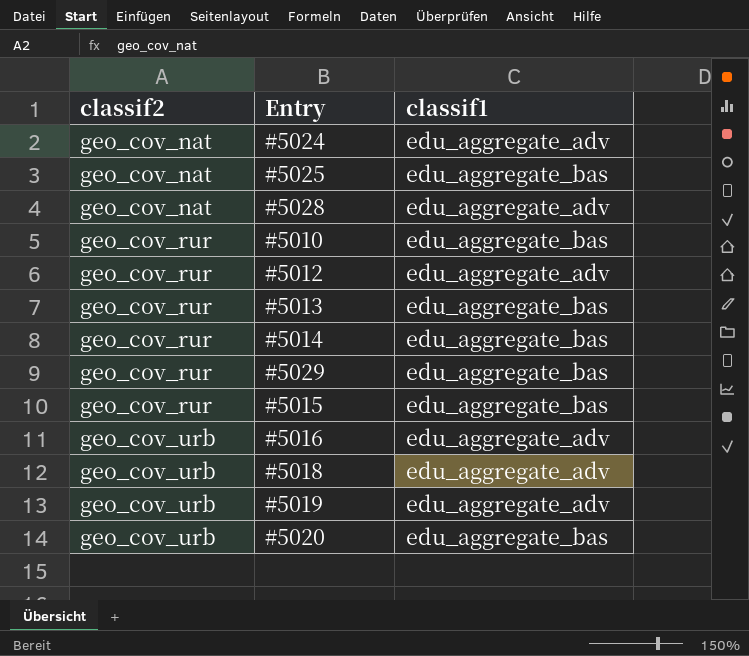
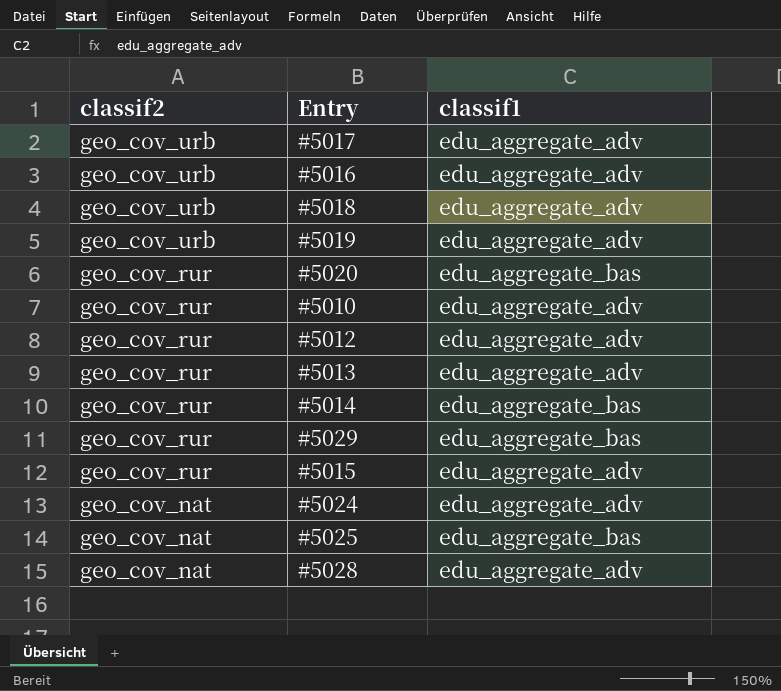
row order: classif2 ascending -> classif2 descending
row #5017: none -> geo_cov_urb | edu_aggregate_adv
#5020 | classif2: geo_cov_urb -> geo_cov_rur
#5010 | classif1: edu_aggregate_bas -> edu_aggregate_adv
#5013 | classif1: edu_aggregate_bas -> edu_aggregate_adv
#5015 | classif1: edu_aggregate_bas -> edu_aggregate_adv

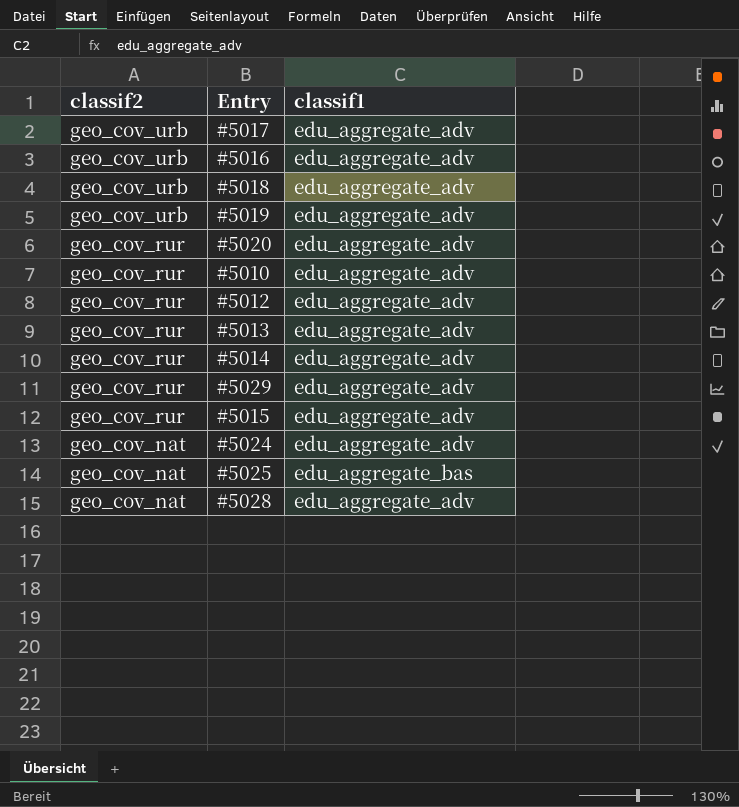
#5020 | classif1: edu_aggregate_bas -> edu_aggregate_adv
#5014 | classif1: edu_aggregate_bas -> edu_aggregate_adv
#5029 | classif1: edu_aggregate_bas -> edu_aggregate_adv

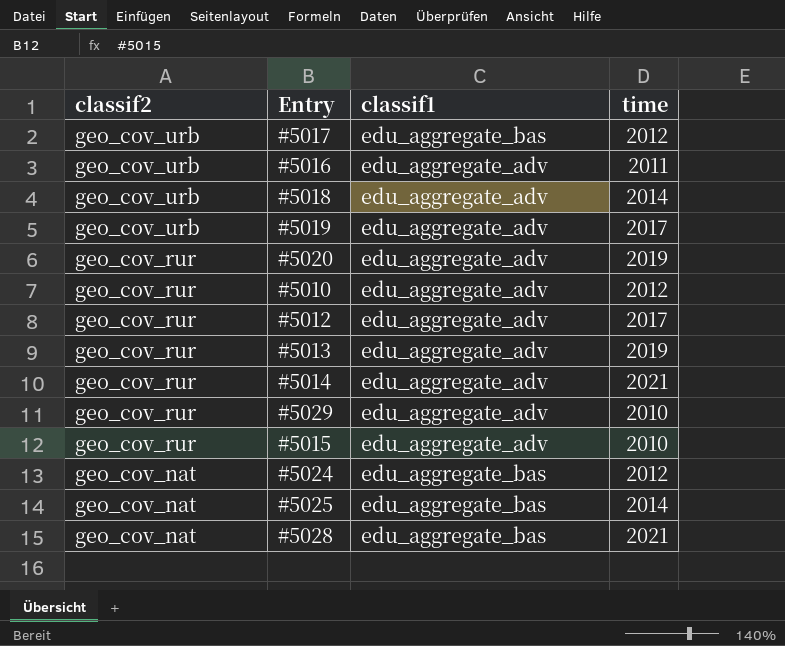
column time | position: none -> 4
#5017 | classif1: edu_aggregate_adv -> edu_aggregate_bas
#5024 | classif1: edu_aggregate_adv -> edu_aggregate_bas
#5028 | classif1: edu_aggregate_adv -> edu_aggregate_bas

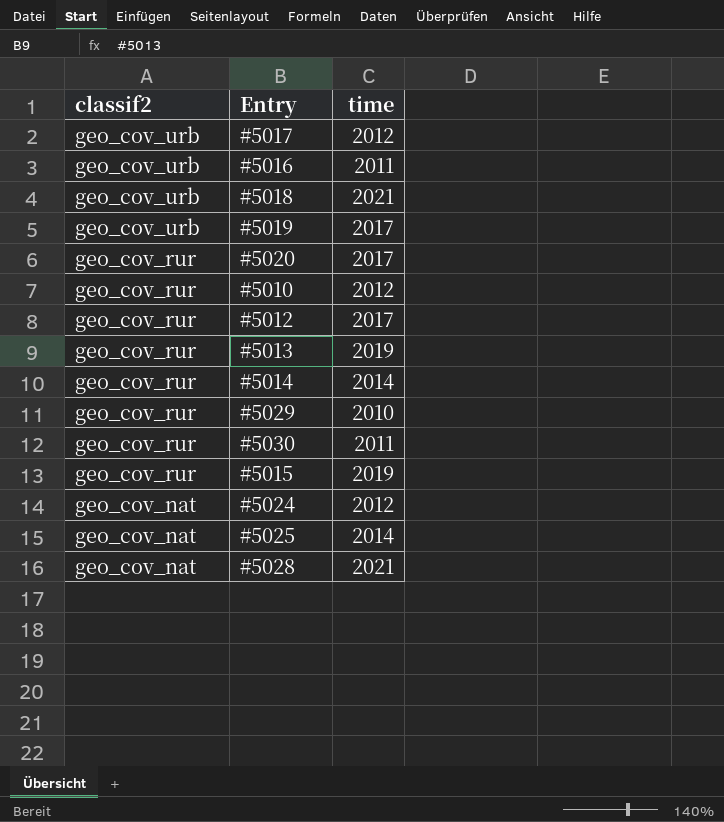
column classif1 | position: 3 -> none
#5018 | time: 2014 -> 2021
#5020 | time: 2019 -> 2017
#5014 | time: 2021 -> 2014
row #5030: none -> geo_cov_rur | 2011
#5015 | time: 2010 -> 2019

